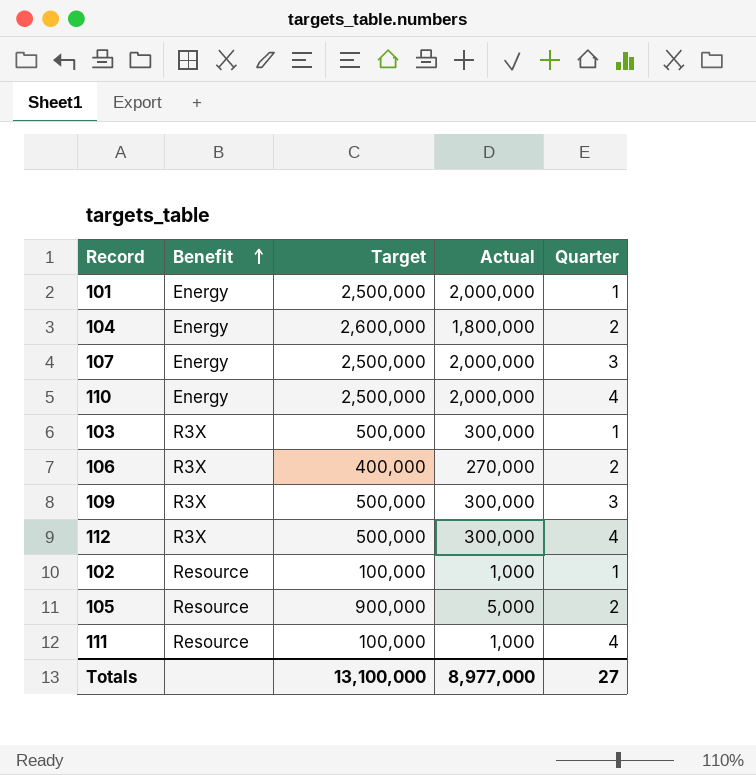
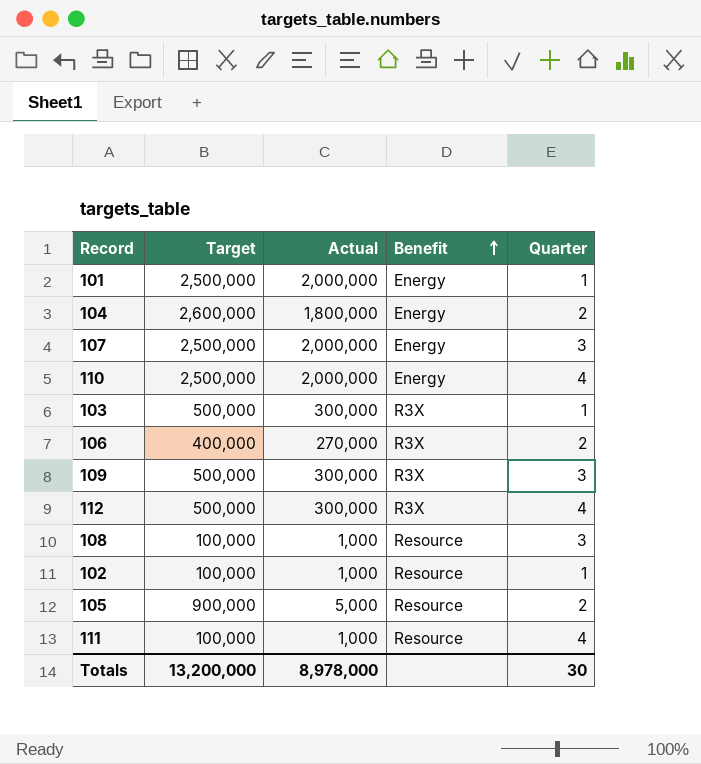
column Benefit | position: 2 -> 4
row 108: none -> 100,000 | 1,000 | Resource | 3
Totals | Target: 13,100,000 -> 13,200,000
Totals | Actual: 8,977,000 -> 8,978,000
Totals | Quarter: 27 -> 30

